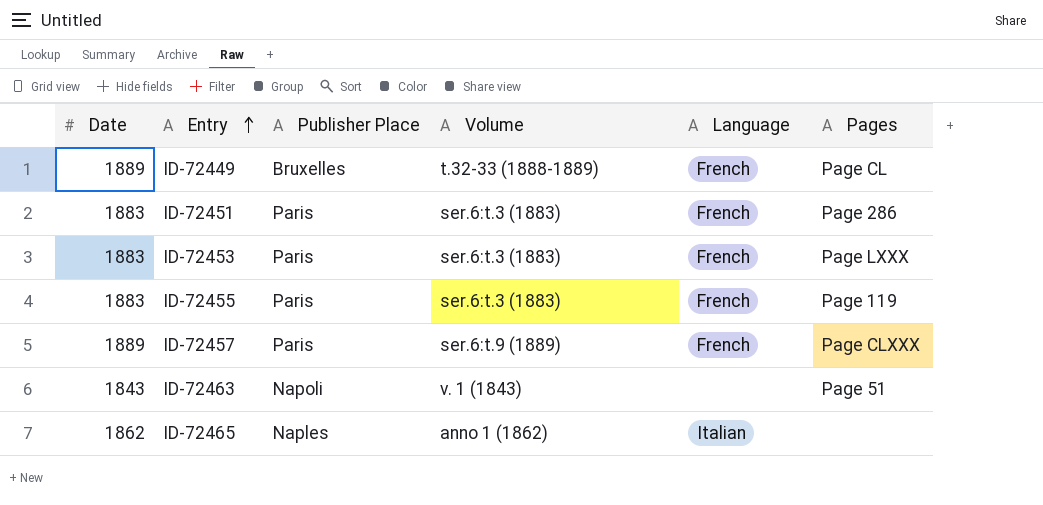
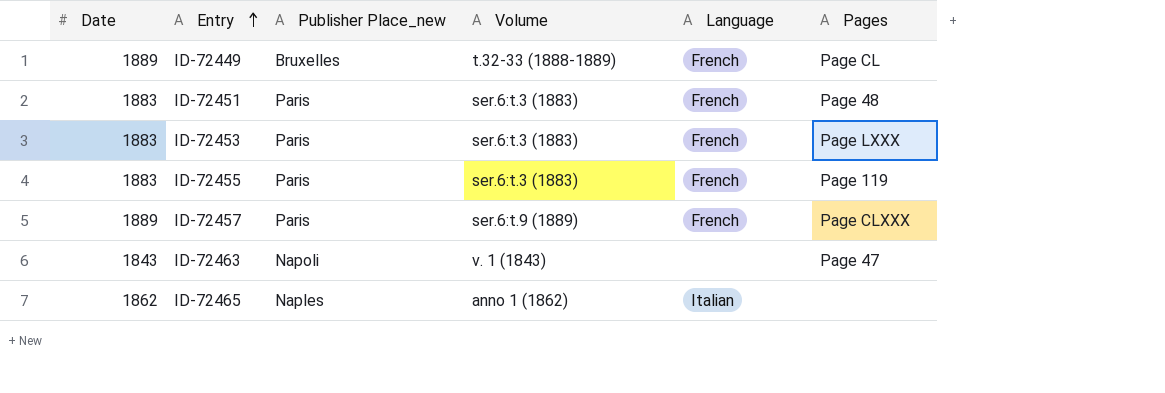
column name: Publisher Place -> Publisher Place_new
ID-72451 | Pages: Page 286 -> Page 48
ID-72463 | Pages: Page 51 -> Page 47

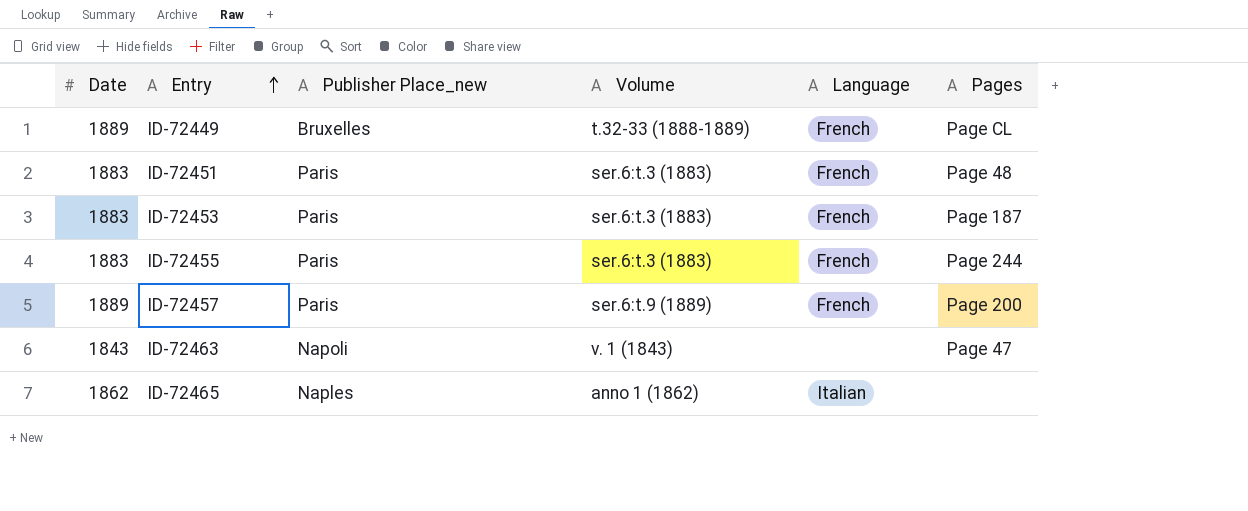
ID-72453 | Pages: Page LXXX -> Page 187
ID-72455 | Pages: Page 119 -> Page 244
ID-72457 | Pages: Page CLXXX -> Page 200

